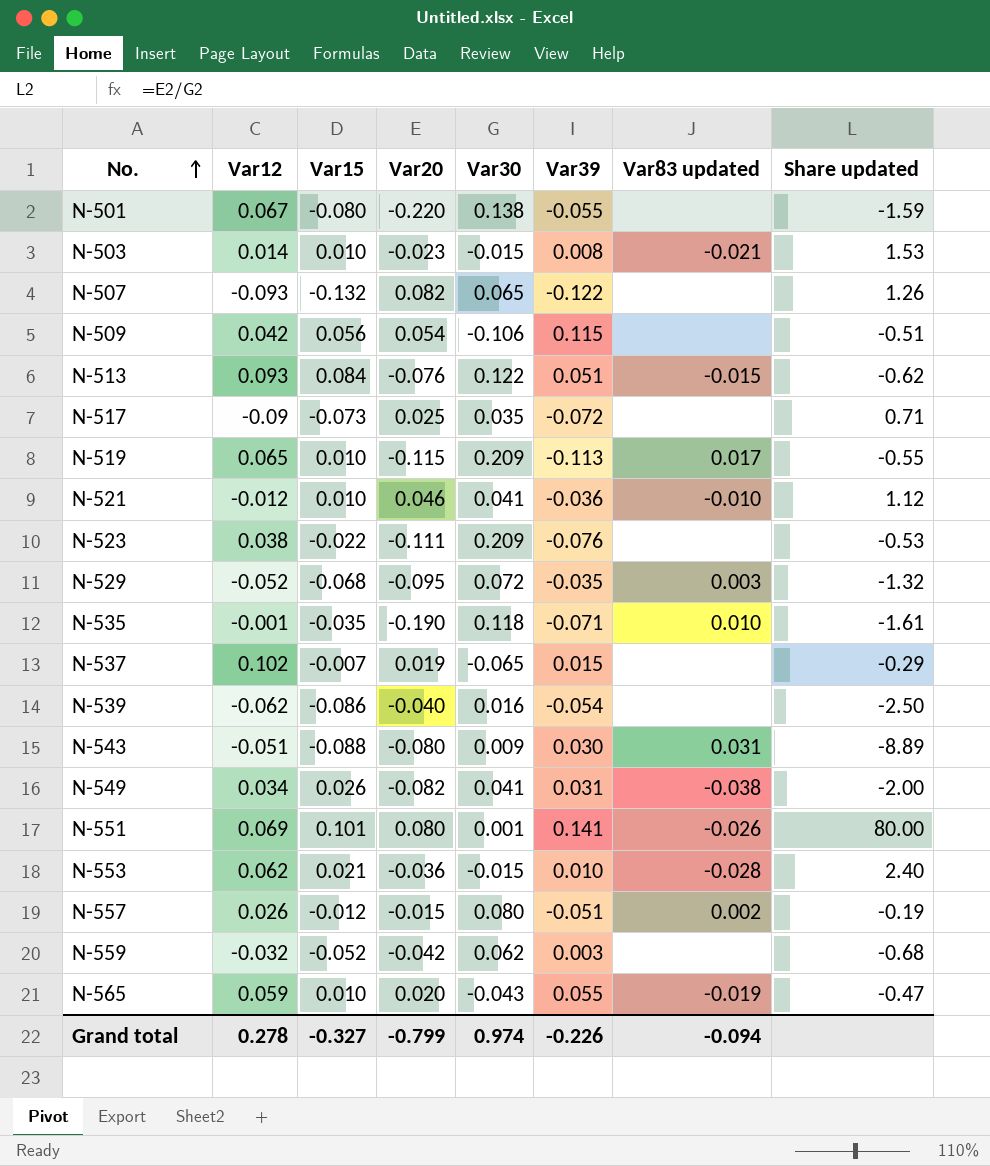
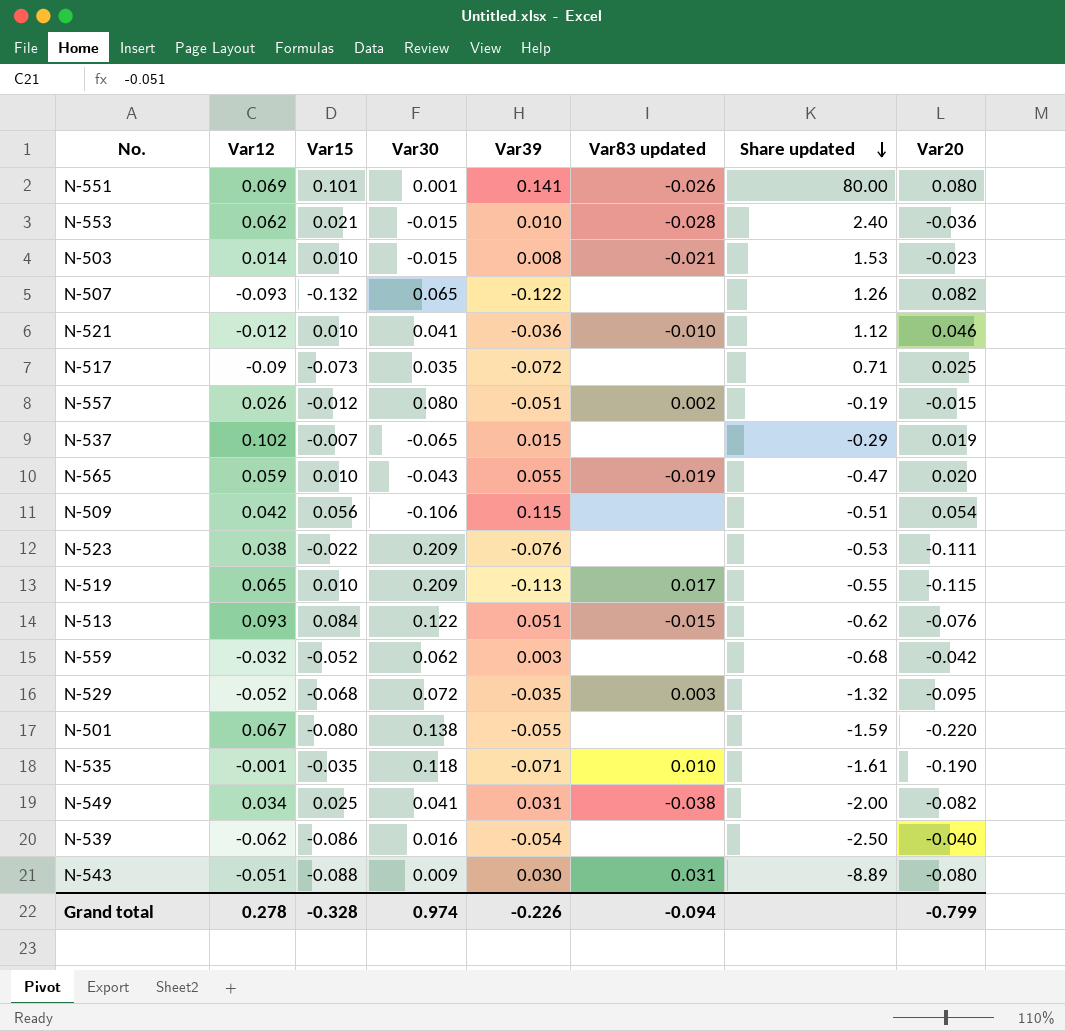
row order: No. ascending -> Share updated descending
column Var20 | position: 4 -> 8
N-549 | Var15: 0.026 -> 0.025
Grand total | Var15: -0.327 -> -0.328

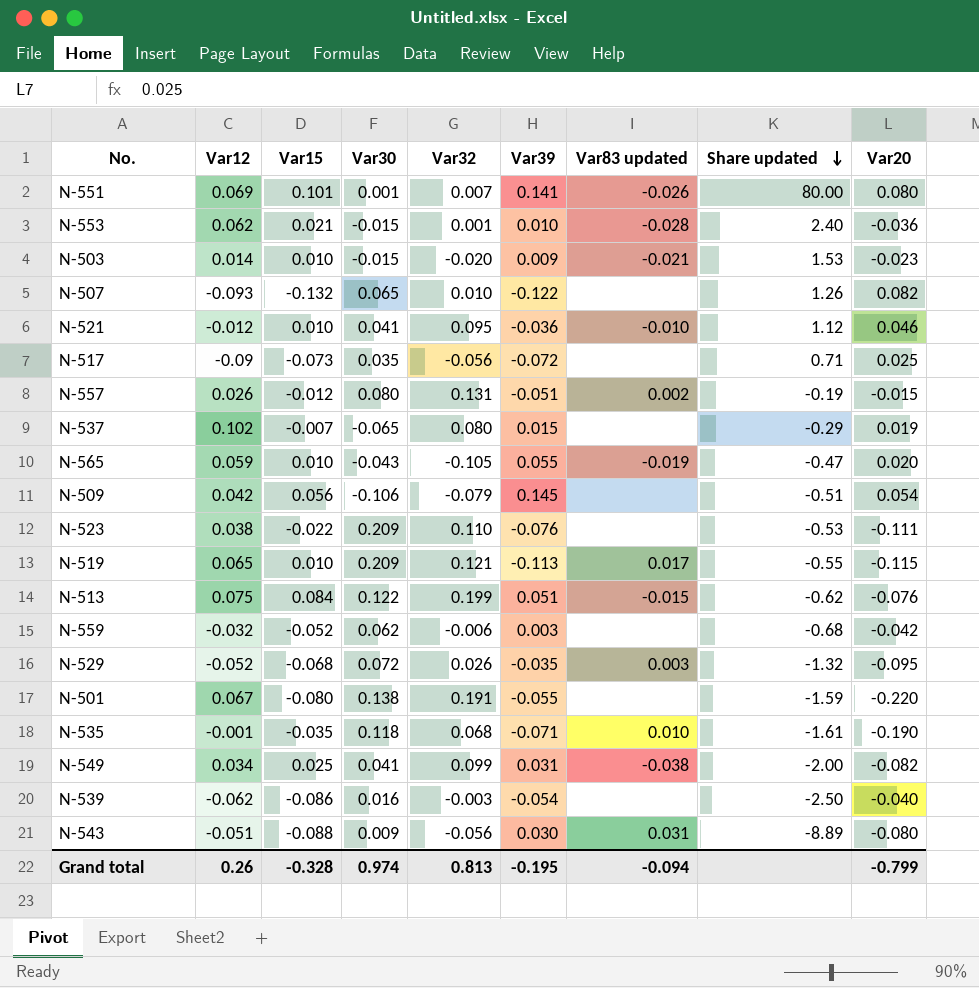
column Var32 | position: none -> 5
N-503 | Var39: 0.008 -> 0.009
N-509 | Var39: 0.115 -> 0.145
N-513 | Var12: 0.093 -> 0.075
Grand total | Var12: 0.278 -> 0.26
Grand total | Var39: -0.226 -> -0.195

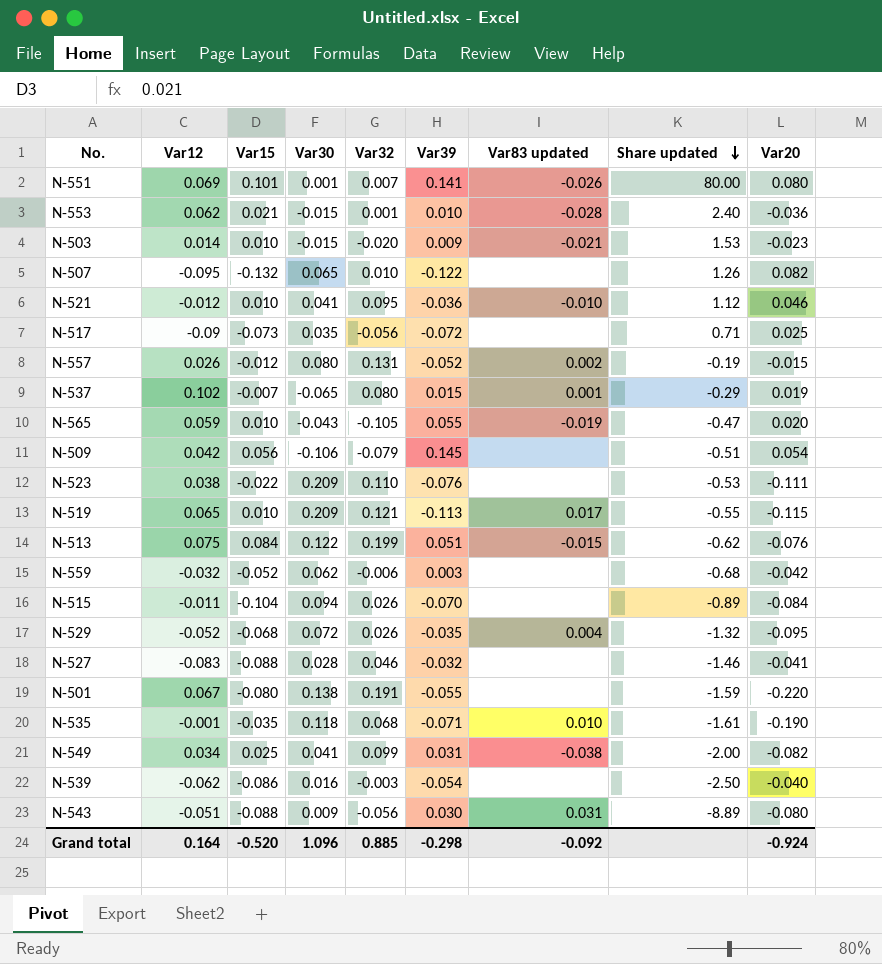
N-507 | Var12: -0.093 -> -0.095
N-557 | Var39: -0.051 -> -0.052
N-537 | Var83 updated: none -> 0.001
row N-515: none -> -0.011 | -0.104 | 0.094 | 0.026 | -0.070 | none | -0.89 | -0.084
N-529 | Var83 updated: 0.003 -> 0.004
row N-527: none -> -0.083 | -0.088 | 0.028 | 0.046 | -0.032 | none | -1.46 | -0.041
Grand total | Var12: 0.26 -> 0.164
Grand total | Var15: -0.328 -> -0.520
Grand total | Var30: 0.974 -> 1.096
Grand total | Var32: 0.813 -> 0.885
Grand total | Var39: -0.195 -> -0.298
Grand total | Var83 updated: -0.094 -> -0.092
Grand total | Var20: -0.799 -> -0.924

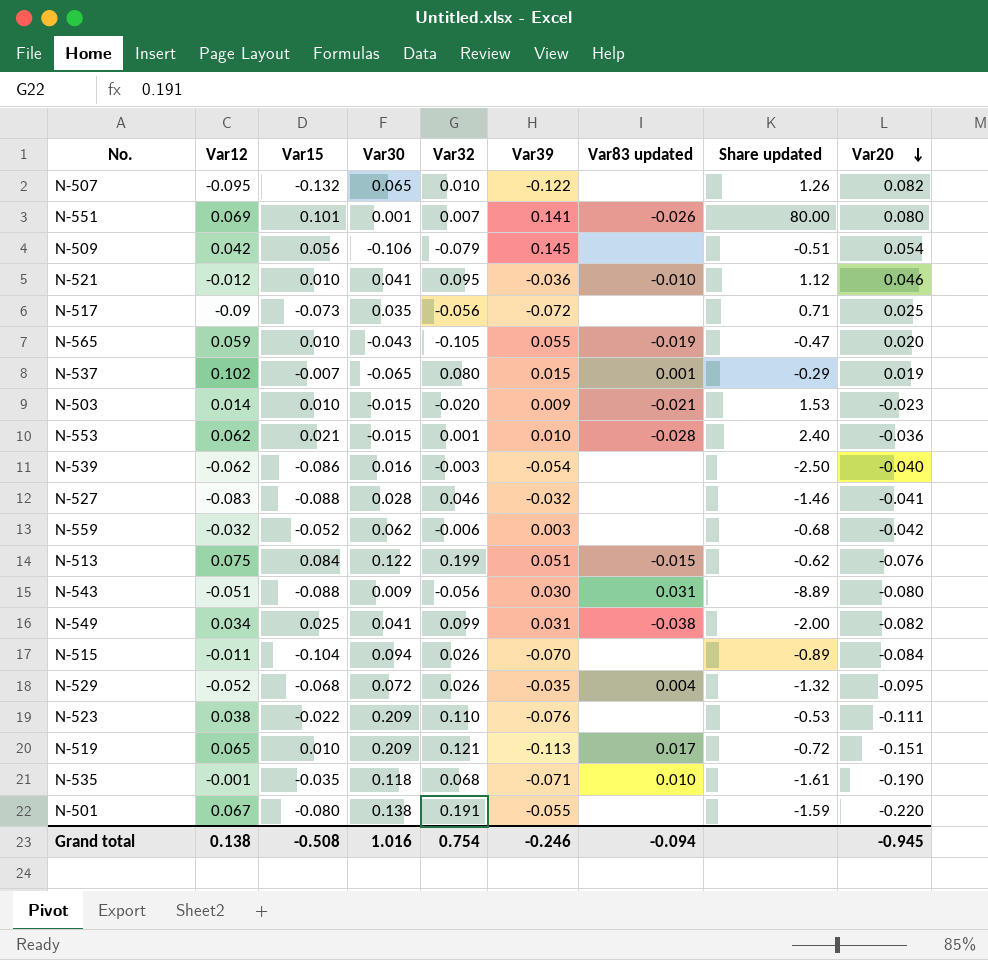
row order: Share updated descending -> Var20 descending
row N-557: 0.026 | -0.012 | 0.080 | 0.131 | -0.052 | 0.002 | -0.19 | -0.015 -> none
N-519 | Share updated: -0.55 -> -0.72
N-519 | Var20: -0.115 -> -0.151
Grand total | Var12: 0.164 -> 0.138
Grand total | Var15: -0.520 -> -0.508
Grand total | Var30: 1.096 -> 1.016
Grand total | Var32: 0.885 -> 0.754
Grand total | Var39: -0.298 -> -0.246
Grand total | Var83 updated: -0.092 -> -0.094
Grand total | Var20: -0.924 -> -0.945

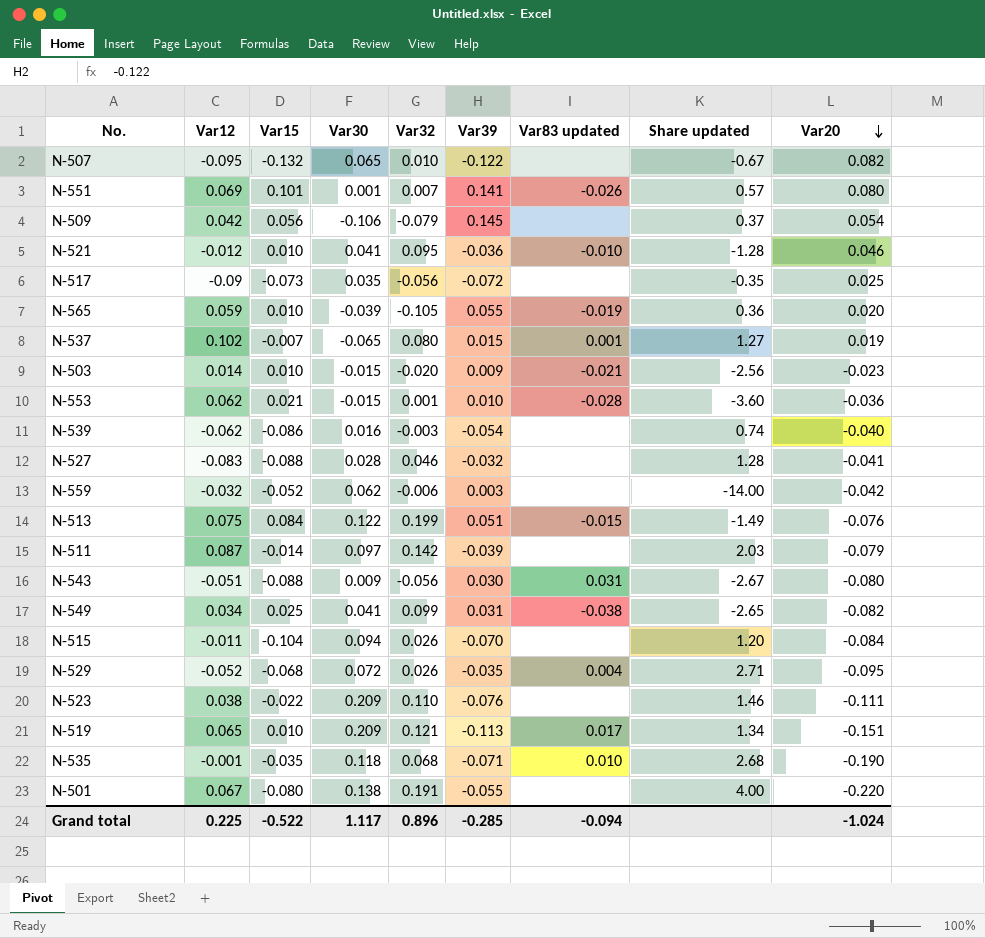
column Share updated | formula: [Var20] / [Var30] -> [Var20] / [Var39]
N-565 | Var30: -0.043 -> -0.039
row N-511: none -> 0.087 | -0.014 | 0.097 | 0.142 | -0.039 | none | 2.03 | -0.079
Grand total | Var12: 0.138 -> 0.225
Grand total | Var15: -0.508 -> -0.522
Grand total | Var30: 1.016 -> 1.117
Grand total | Var32: 0.754 -> 0.896
Grand total | Var39: -0.246 -> -0.285
Grand total | Var20: -0.945 -> -1.024

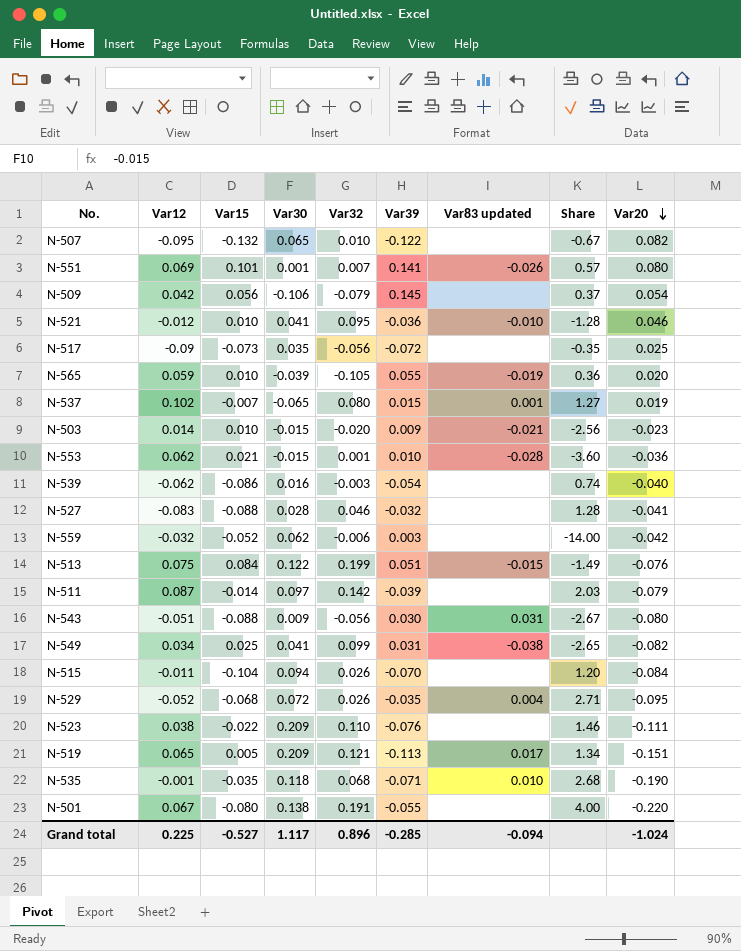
column name: Share updated -> Share
N-519 | Var15: 0.010 -> 0.005
Grand total | Var15: -0.522 -> -0.527

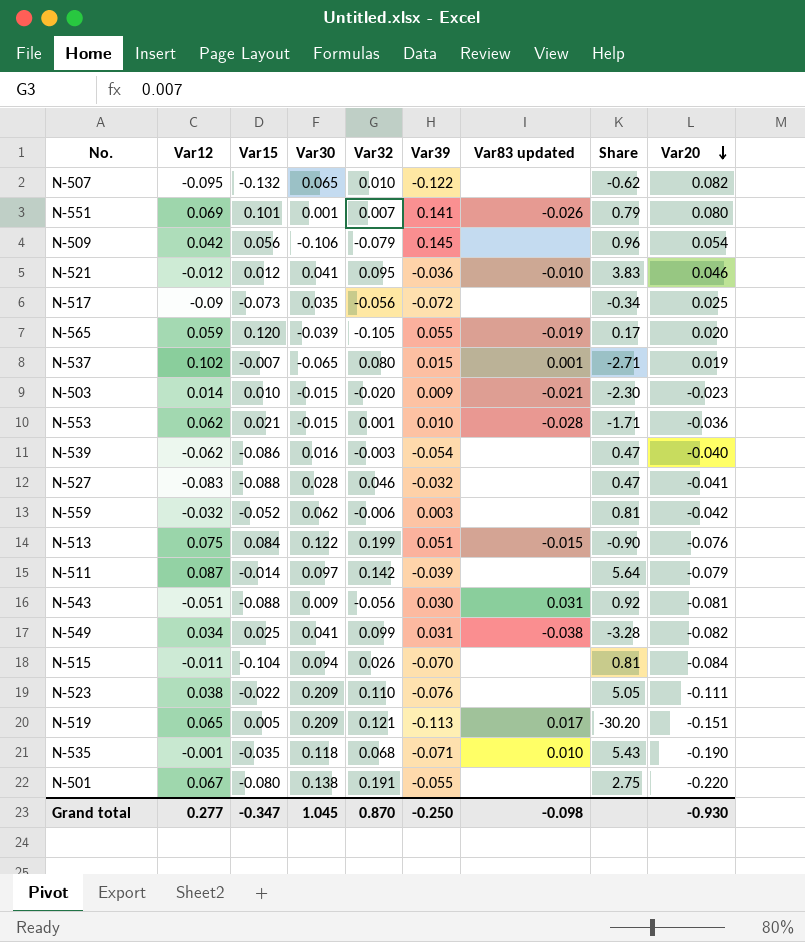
column Share | formula: [Var20] / [Var39] -> [Var20] / [Var15]
row N-529: -0.052 | -0.068 | 0.072 | 0.026 | -0.035 | 0.004 | 2.71 | -0.095 -> none
N-521 | Var15: 0.010 -> 0.012
N-565 | Var15: 0.010 -> 0.120
N-543 | Var20: -0.080 -> -0.081
Grand total | Var12: 0.225 -> 0.277
Grand total | Var15: -0.527 -> -0.347
Grand total | Var30: 1.117 -> 1.045
Grand total | Var32: 0.896 -> 0.870
Grand total | Var39: -0.285 -> -0.250
Grand total | Var83 updated: -0.094 -> -0.098
Grand total | Var20: -1.024 -> -0.930

